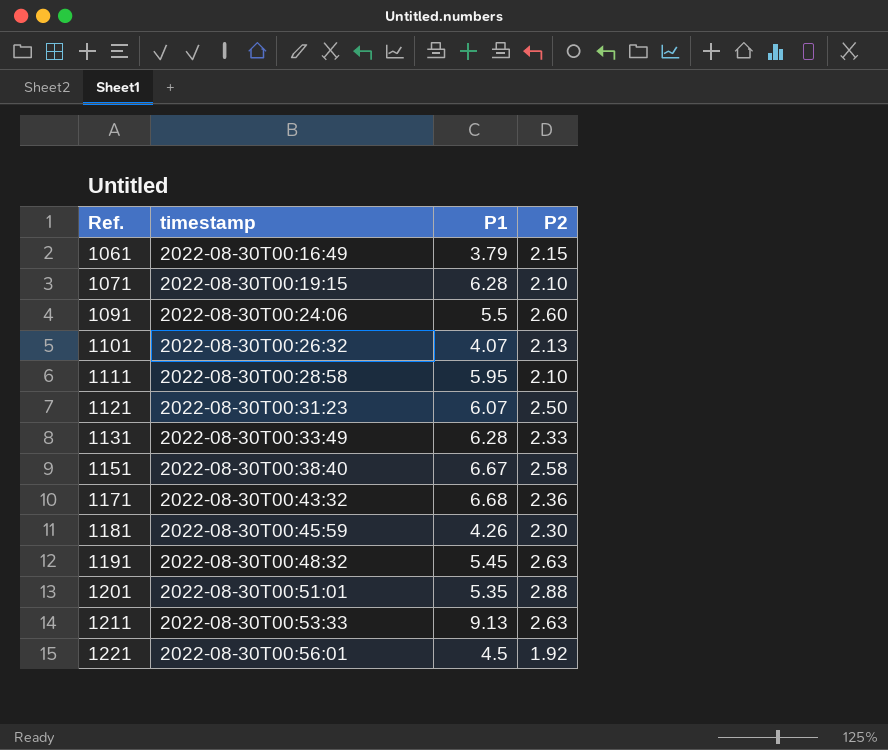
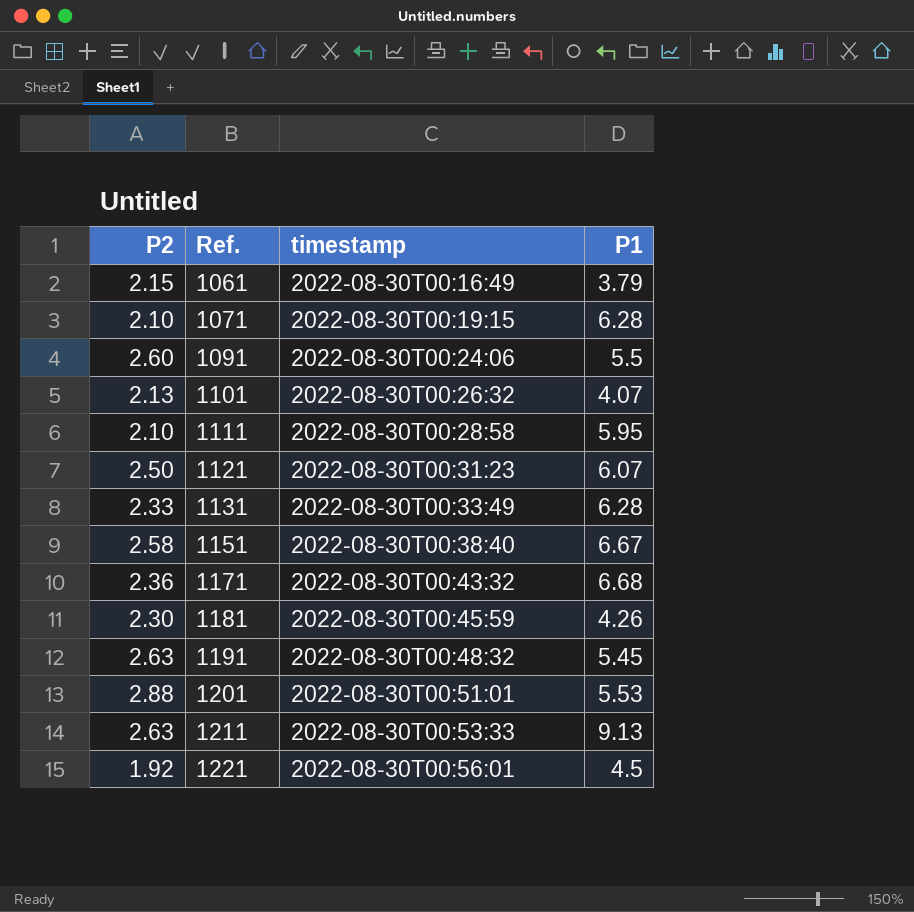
column P2 | position: 4 -> 1
1201 | P1: 5.35 -> 5.53

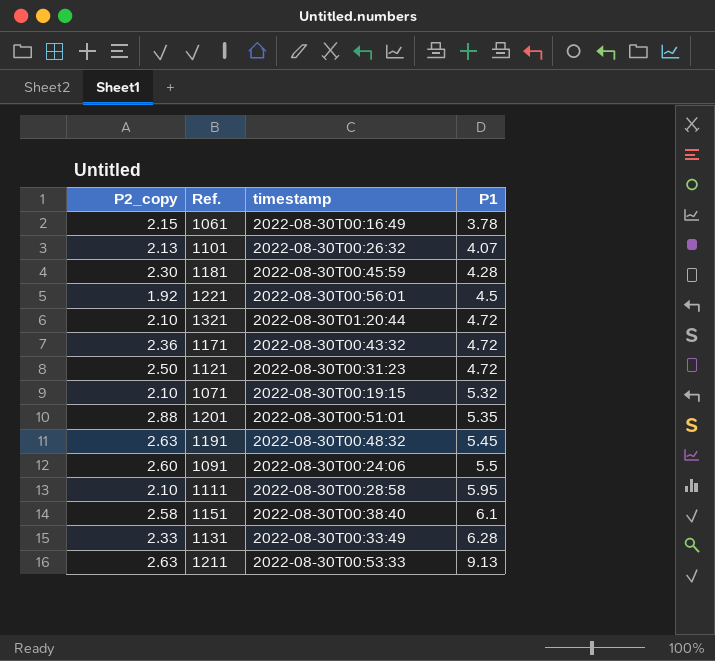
row order: Ref. ascending -> P1 ascending
column name: P2 -> P2_copy
1061 | P1: 3.79 -> 3.78
1181 | P1: 4.26 -> 4.28
row 1321: none -> 2.10 | 2022-08-30T01:20:44 | 4.72
1171 | P1: 6.68 -> 4.72
1121 | P1: 6.07 -> 4.72
1071 | P1: 6.28 -> 5.32
1201 | P1: 5.53 -> 5.35
1151 | P1: 6.67 -> 6.1

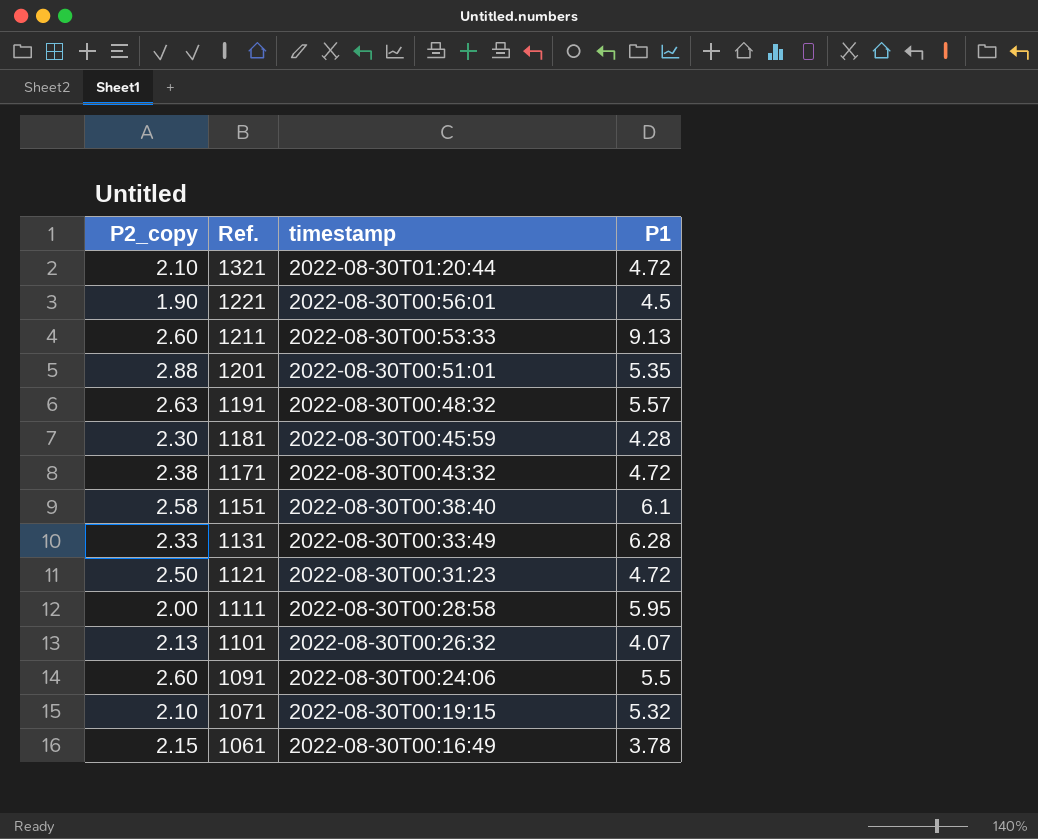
row order: P1 ascending -> Ref. descending
1221 | P2_copy: 1.92 -> 1.90
1211 | P2_copy: 2.63 -> 2.60
1191 | P1: 5.45 -> 5.57
1171 | P2_copy: 2.36 -> 2.38
1111 | P2_copy: 2.10 -> 2.00

